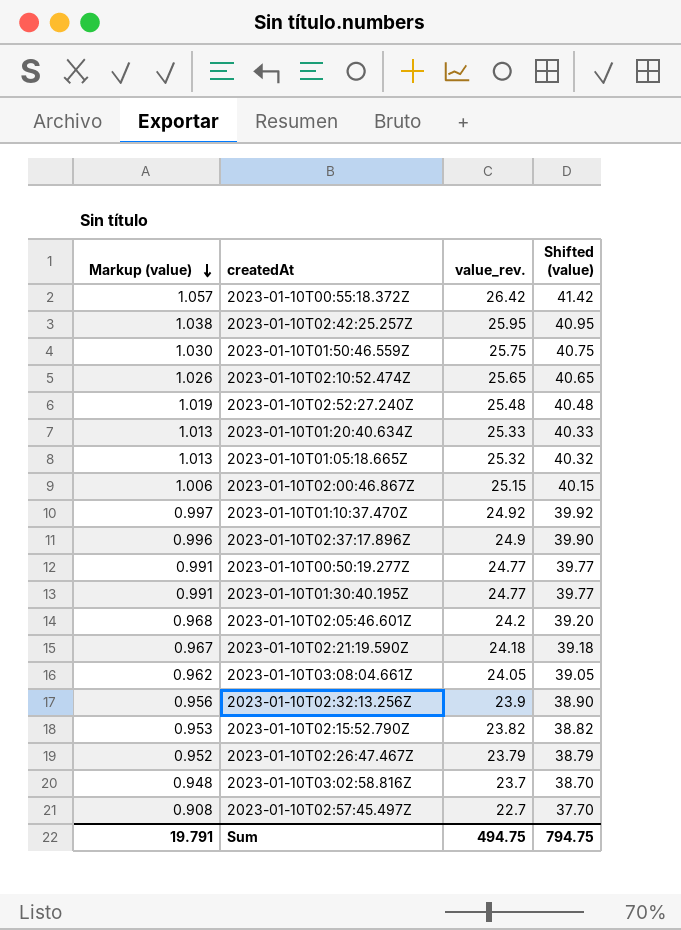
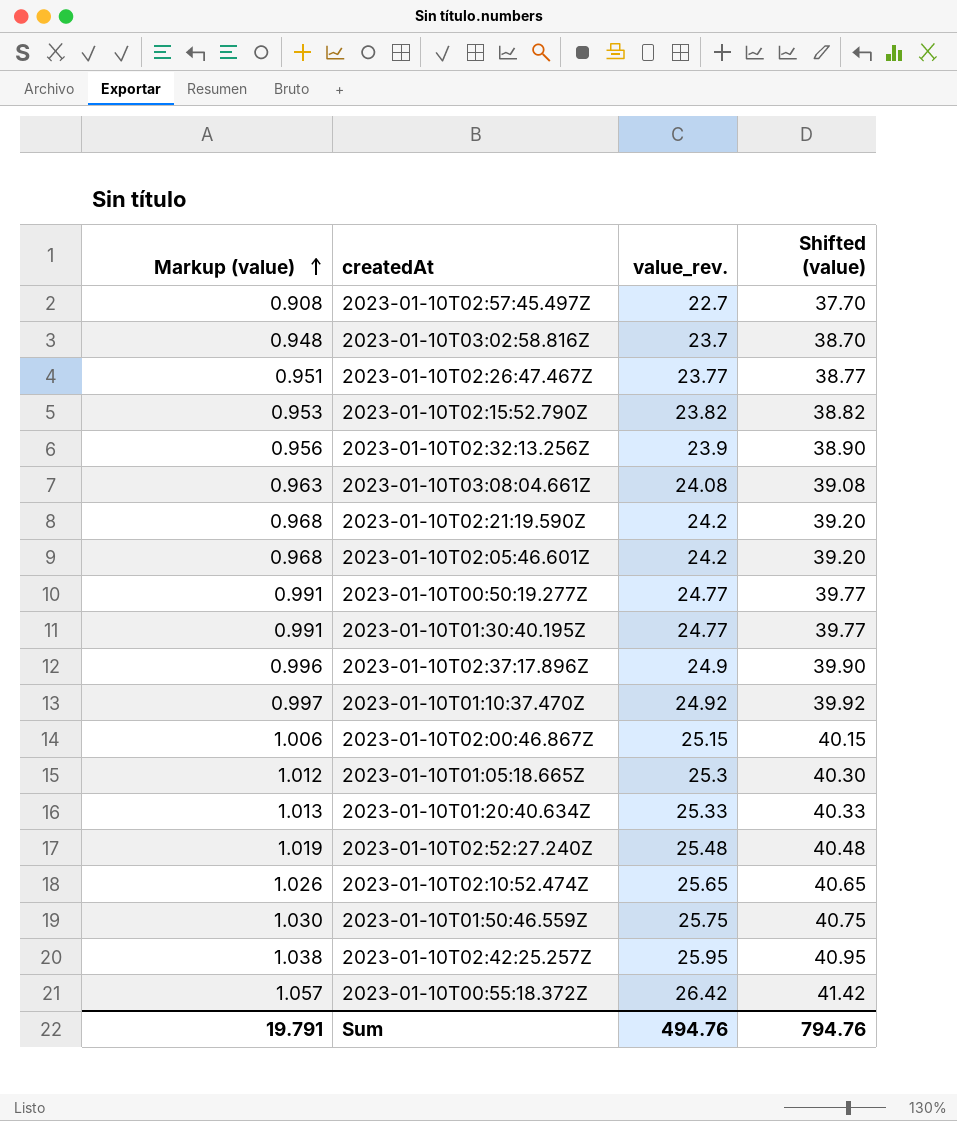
row order: Markup (value) descending -> Markup (value) ascending
2023-01-10T02:26:47.467Z | Markup (value): 0.952 -> 0.951
2023-01-10T02:26:47.467Z | value_rev.: 23.79 -> 23.77
2023-01-10T02:26:47.467Z | Shifted (value): 38.79 -> 38.77
2023-01-10T03:08:04.661Z | Markup (value): 0.962 -> 0.963
2023-01-10T03:08:04.661Z | value_rev.: 24.05 -> 24.08
2023-01-10T03:08:04.661Z | Shifted (value): 39.05 -> 39.08
2023-01-10T02:21:19.590Z | Markup (value): 0.967 -> 0.968
2023-01-10T02:21:19.590Z | value_rev.: 24.18 -> 24.2
2023-01-10T02:21:19.590Z | Shifted (value): 39.18 -> 39.20
2023-01-10T01:05:18.665Z | Markup (value): 1.013 -> 1.012
2023-01-10T01:05:18.665Z | value_rev.: 25.32 -> 25.3
2023-01-10T01:05:18.665Z | Shifted (value): 40.32 -> 40.30
Sum | value_rev.: 494.75 -> 494.76
Sum | Shifted (value): 794.75 -> 794.76

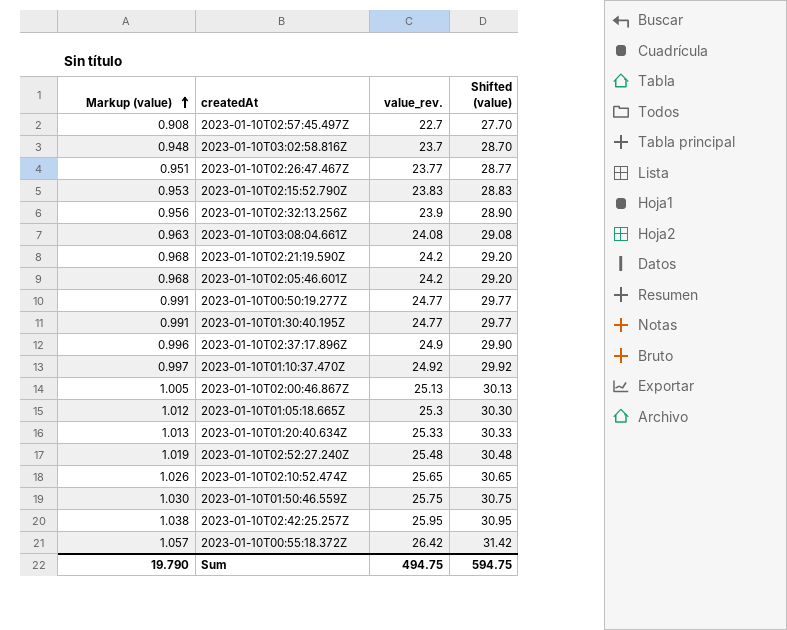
column Shifted (value) | formula: [value_rev.] + 15 -> [value_rev.] + 5
2023-01-10T02:15:52.790Z | value_rev.: 23.82 -> 23.83
2023-01-10T02:00:46.867Z | Markup (value): 1.006 -> 1.005
2023-01-10T02:00:46.867Z | value_rev.: 25.15 -> 25.13
Sum | Markup (value): 19.791 -> 19.790
Sum | value_rev.: 494.76 -> 494.75
Sum | Shifted (value): 794.76 -> 594.75

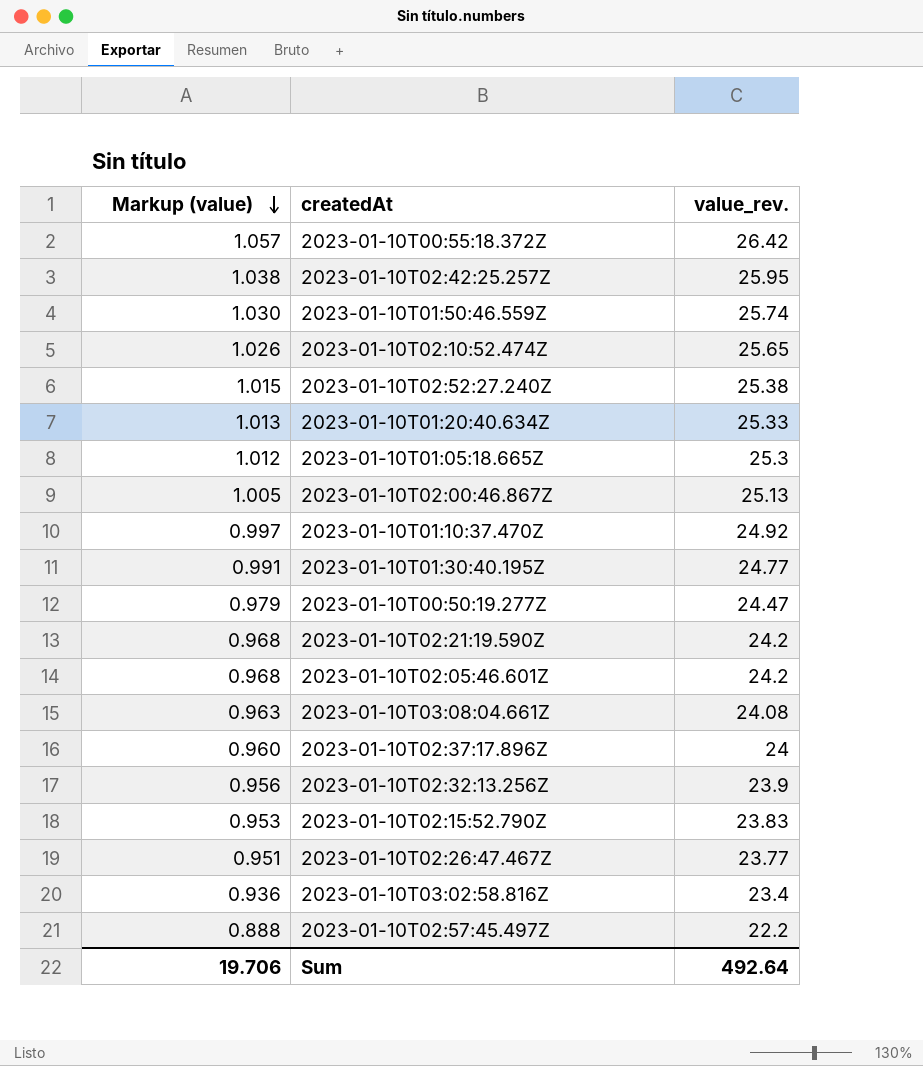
row order: Markup (value) ascending -> Markup (value) descending
column Shifted (value) | formula: [value_rev.] + 5 -> none
2023-01-10T01:50:46.559Z | value_rev.: 25.75 -> 25.74
2023-01-10T02:52:27.240Z | Markup (value): 1.019 -> 1.015
2023-01-10T02:52:27.240Z | value_rev.: 25.48 -> 25.38
2023-01-10T00:50:19.277Z | Markup (value): 0.991 -> 0.979
2023-01-10T00:50:19.277Z | value_rev.: 24.77 -> 24.47
2023-01-10T02:37:17.896Z | Markup (value): 0.996 -> 0.960
2023-01-10T02:37:17.896Z | value_rev.: 24.9 -> 24
2023-01-10T03:02:58.816Z | Markup (value): 0.948 -> 0.936
2023-01-10T03:02:58.816Z | value_rev.: 23.7 -> 23.4
2023-01-10T02:57:45.497Z | Markup (value): 0.908 -> 0.888
2023-01-10T02:57:45.497Z | value_rev.: 22.7 -> 22.2
Sum | Markup (value): 19.790 -> 19.706
Sum | value_rev.: 494.75 -> 492.64

